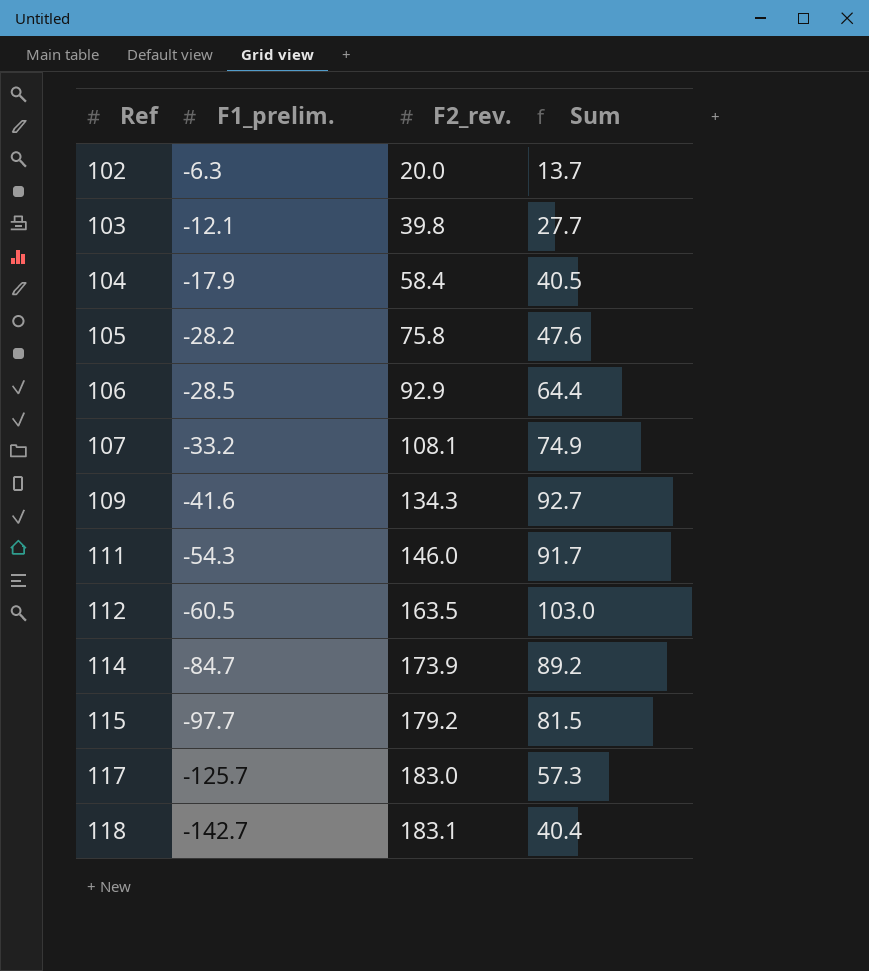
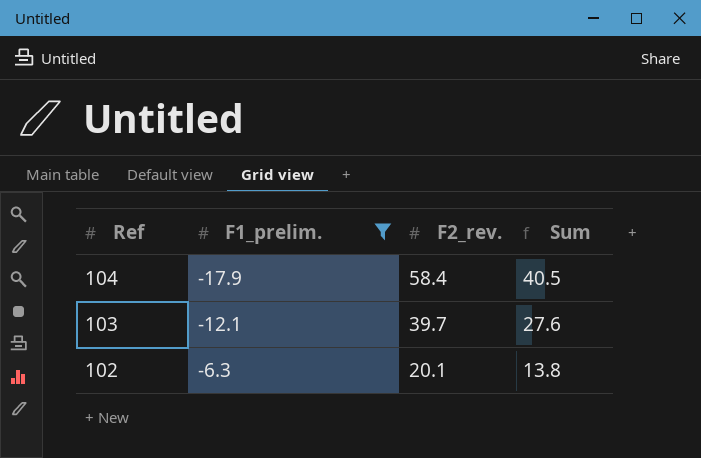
filter: none -> F1_prelim. >= -17.9
row order: Ref ascending -> Ref descending
103 | F2_rev.: 39.8 -> 39.7
103 | Sum: 27.7 -> 27.6
102 | F2_rev.: 20.0 -> 20.1
102 | Sum: 13.7 -> 13.8

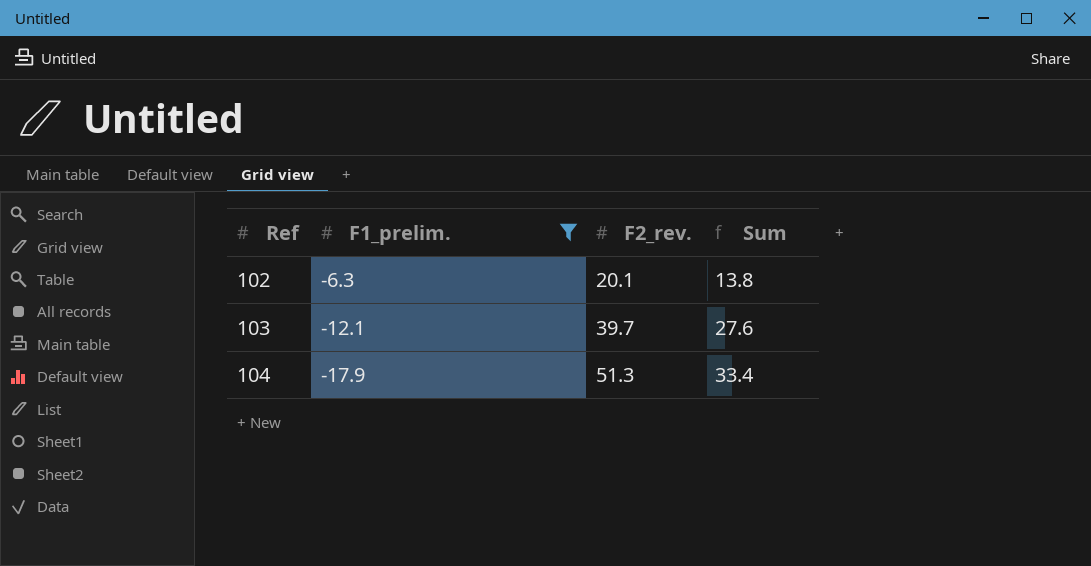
row order: Ref descending -> Ref ascending
104 | F2_rev.: 58.4 -> 51.3
104 | Sum: 40.5 -> 33.4

